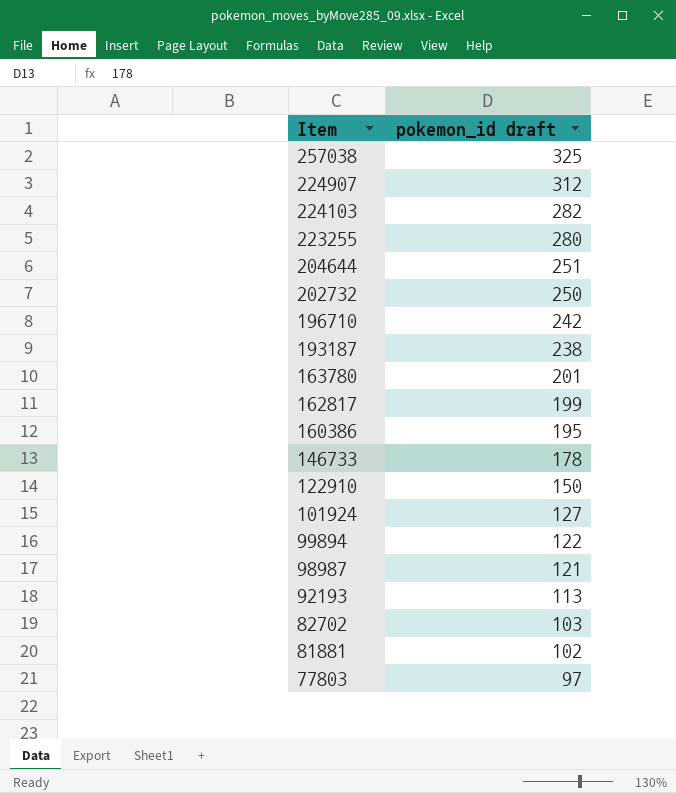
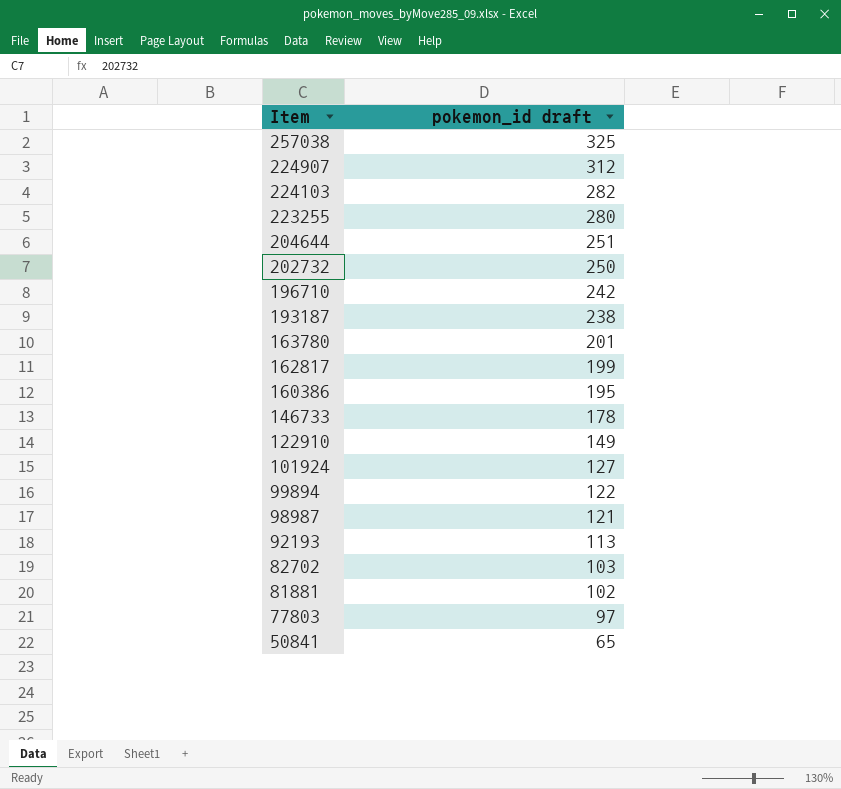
122910 | pokemon_id draft: 150 -> 149
row 50841: none -> 65

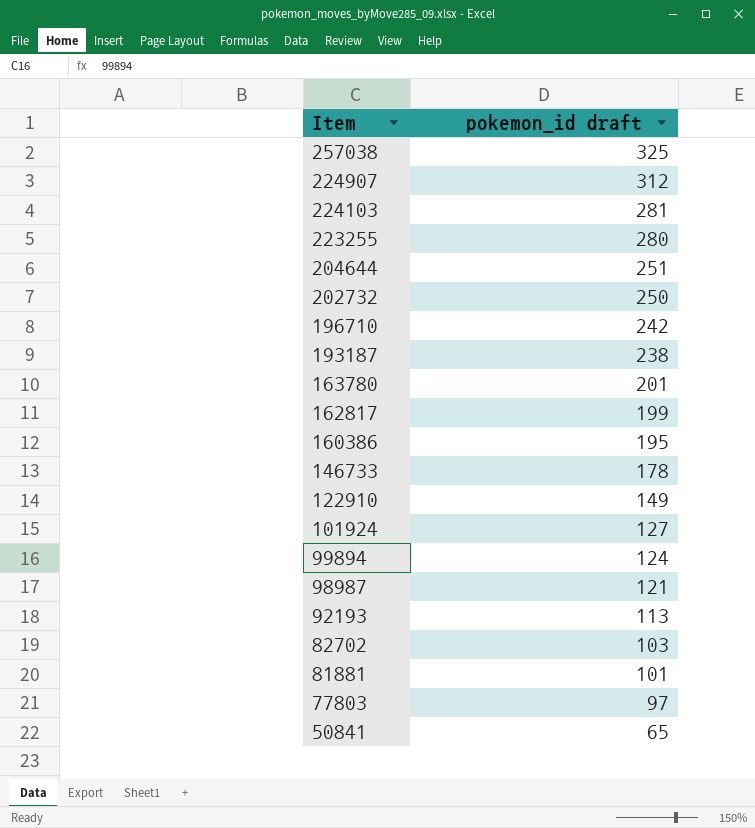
224103 | pokemon_id draft: 282 -> 281
99894 | pokemon_id draft: 122 -> 124
81881 | pokemon_id draft: 102 -> 101

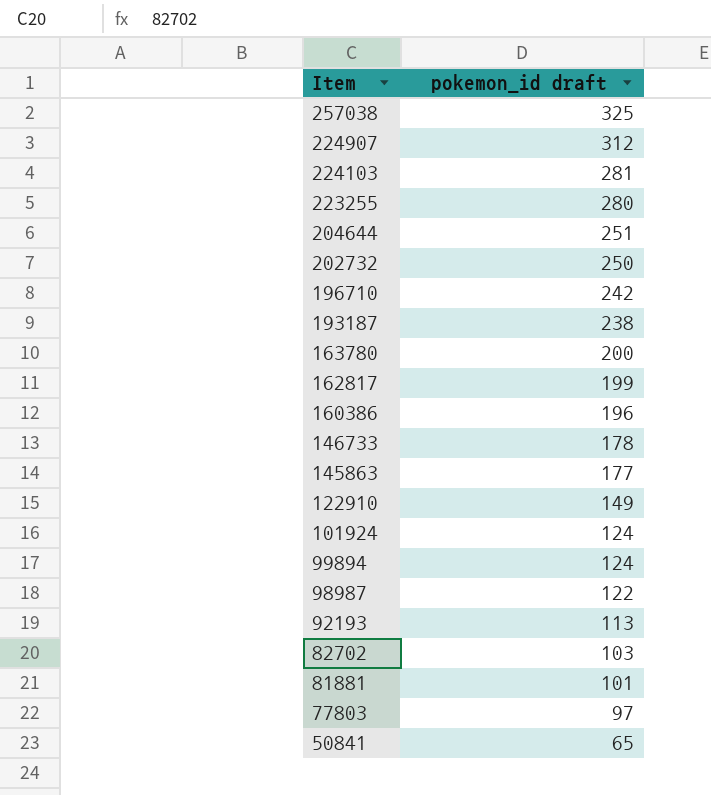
163780 | pokemon_id draft: 201 -> 200
160386 | pokemon_id draft: 195 -> 196
row 145863: none -> 177
101924 | pokemon_id draft: 127 -> 124
98987 | pokemon_id draft: 121 -> 122

